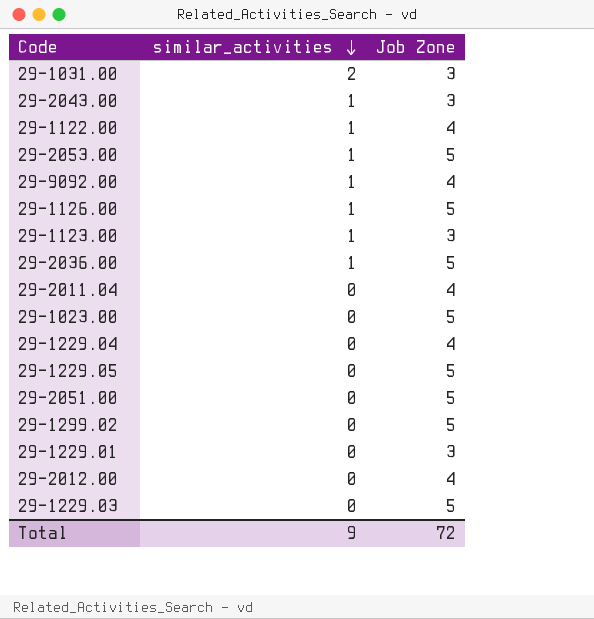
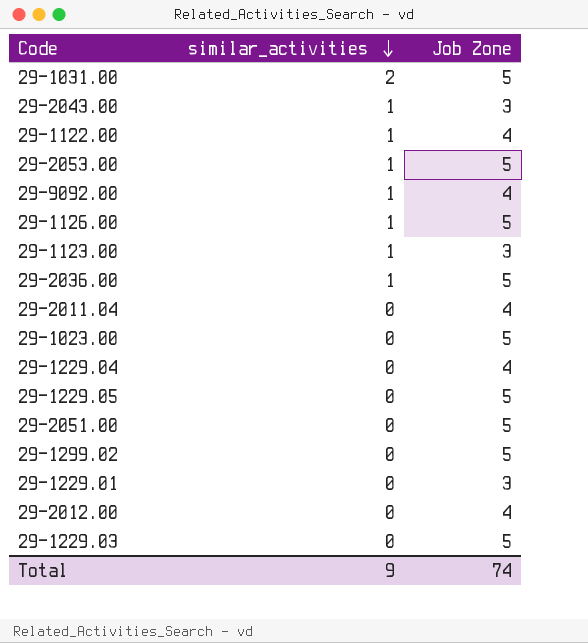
29-1031.00 | Job Zone: 3 -> 5
Total | Job Zone: 72 -> 74

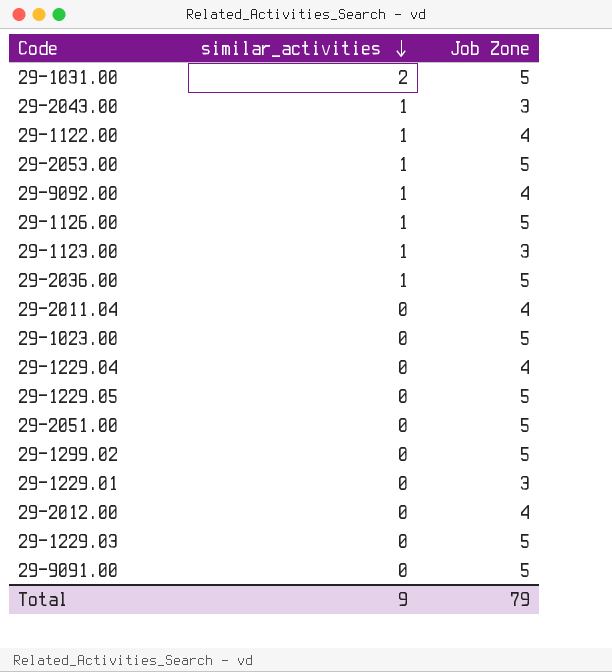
row 29-9091.00: none -> 0 | 5
Total | Job Zone: 74 -> 79

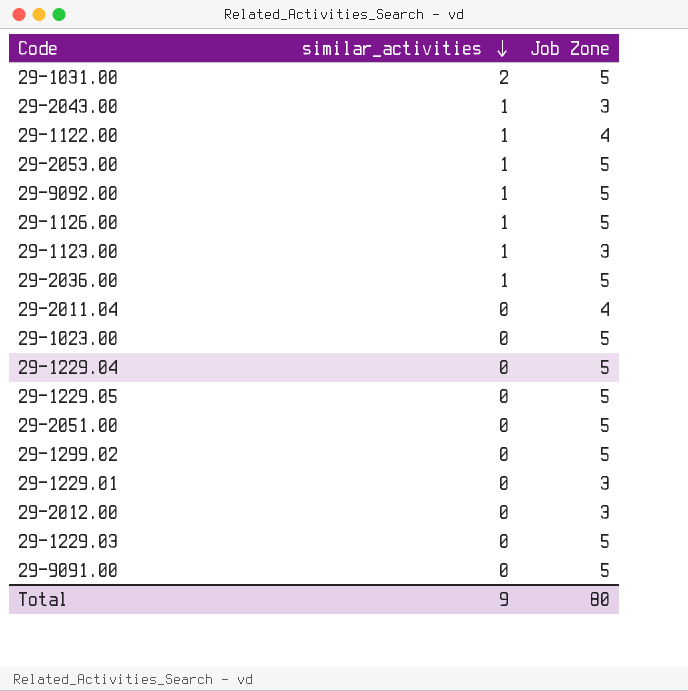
29-9092.00 | Job Zone: 4 -> 5
29-1229.04 | Job Zone: 4 -> 5
29-2012.00 | Job Zone: 4 -> 3
Total | Job Zone: 79 -> 80

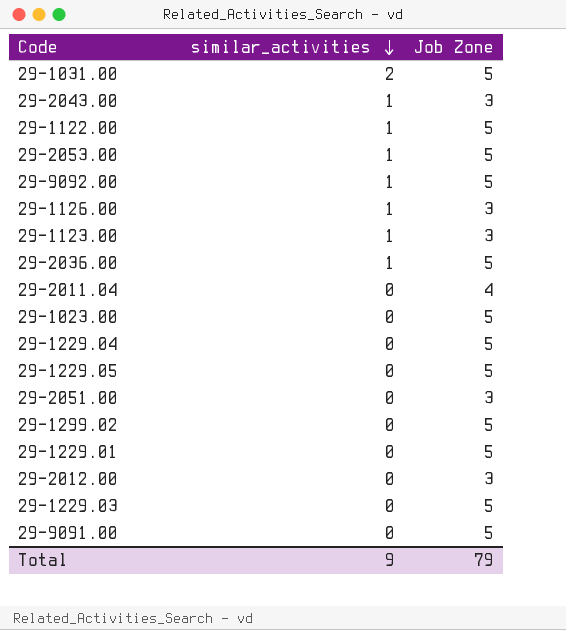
29-1122.00 | Job Zone: 4 -> 5
29-1126.00 | Job Zone: 5 -> 3
29-2051.00 | Job Zone: 5 -> 3
29-1229.01 | Job Zone: 3 -> 5
Total | Job Zone: 80 -> 79

